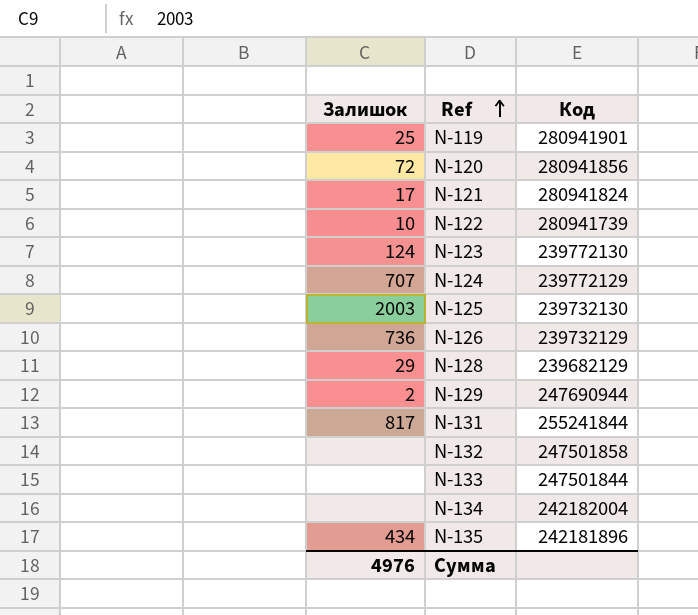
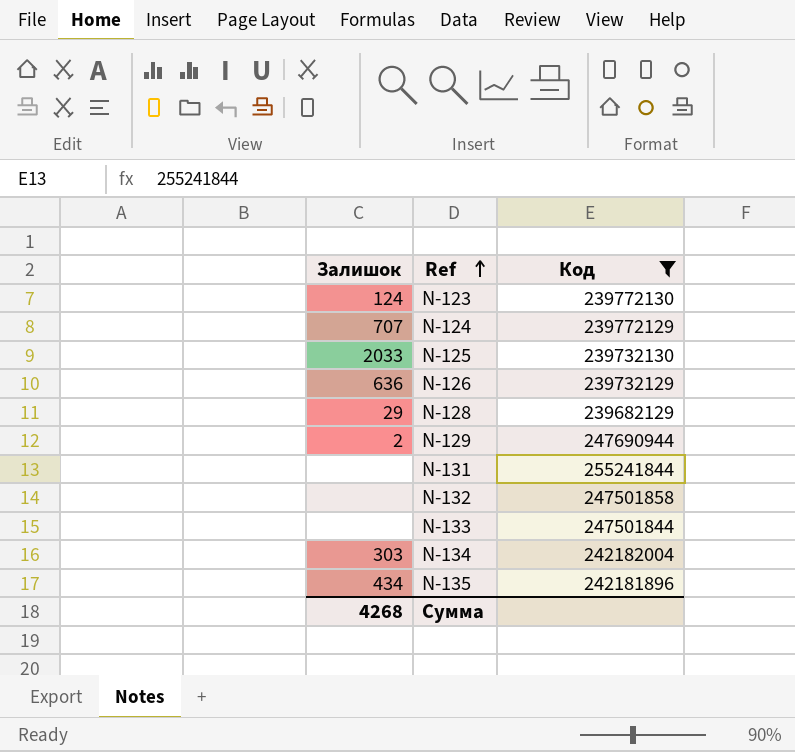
filter: none -> Код <= 255241844
N-125 | Залишок: 2003 -> 2033
N-126 | Залишок: 736 -> 636
N-131 | Залишок: 817 -> none
N-134 | Залишок: none -> 303
Сумма | Залишок: 4976 -> 4268

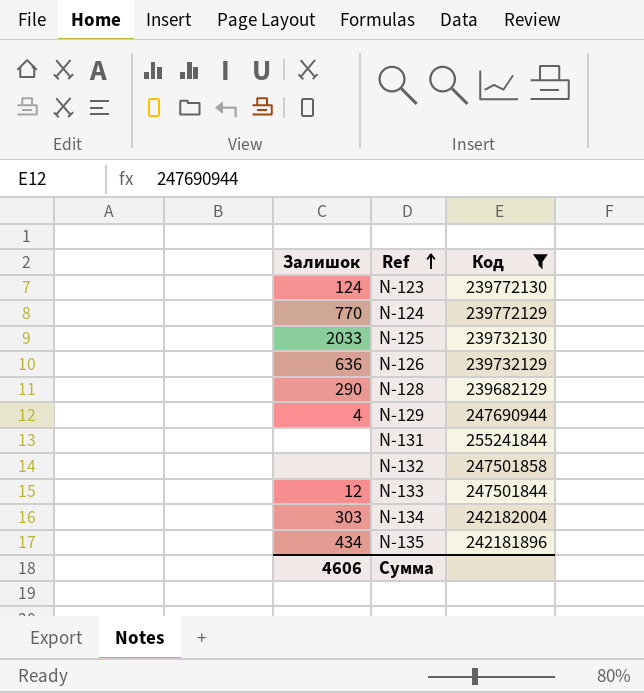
N-124 | Залишок: 707 -> 770
N-128 | Залишок: 29 -> 290
N-129 | Залишок: 2 -> 4
N-133 | Залишок: none -> 12
Сумма | Залишок: 4268 -> 4606

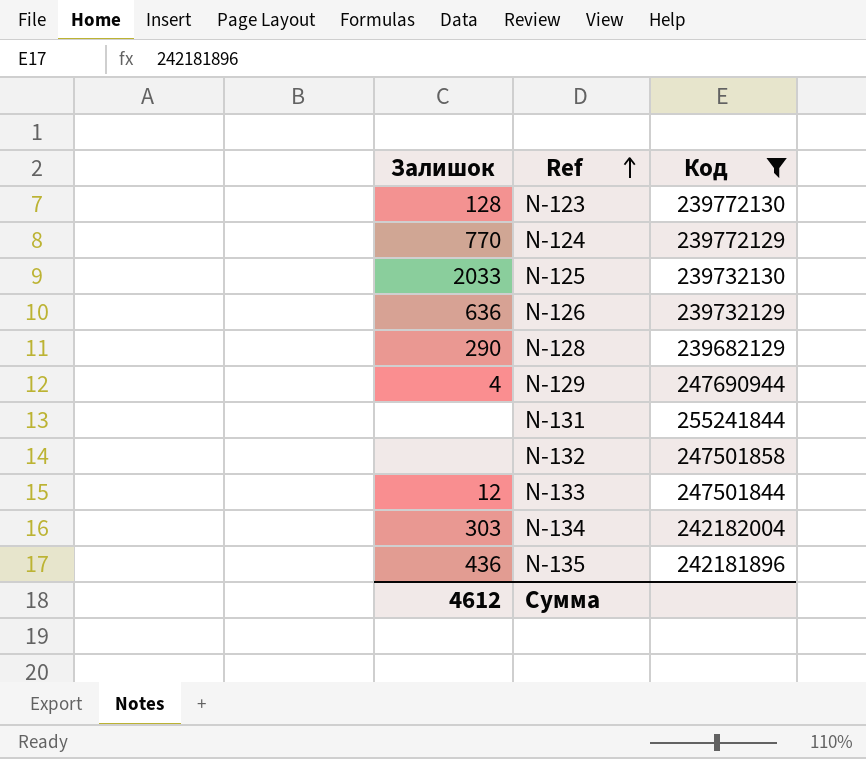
N-123 | Залишок: 124 -> 128
N-135 | Залишок: 434 -> 436
Сумма | Залишок: 4606 -> 4612

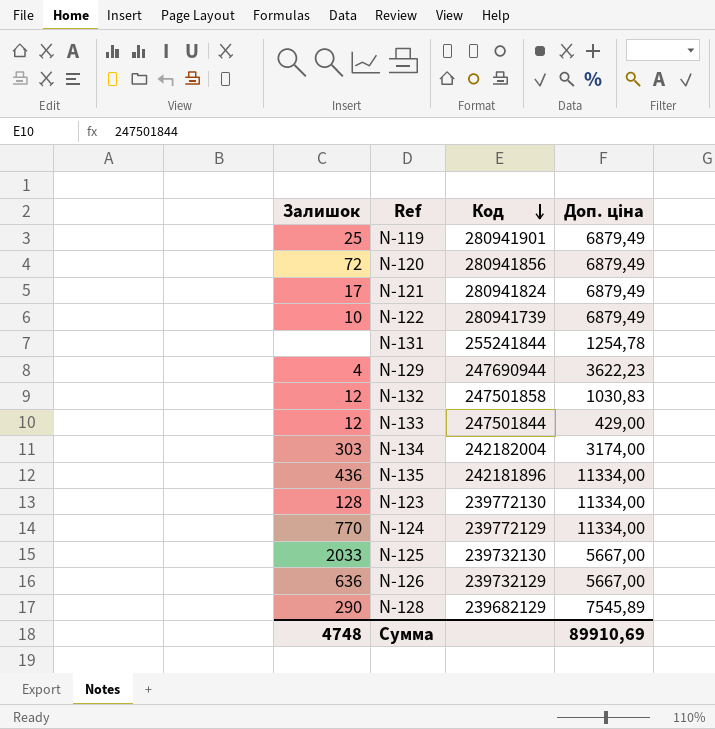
filter: Код <= 255241844 -> none
row order: Ref ascending -> Код descending
column Доп. ціна | position: none -> 4
N-132 | Залишок: none -> 12
Сумма | Залишок: 4612 -> 4748

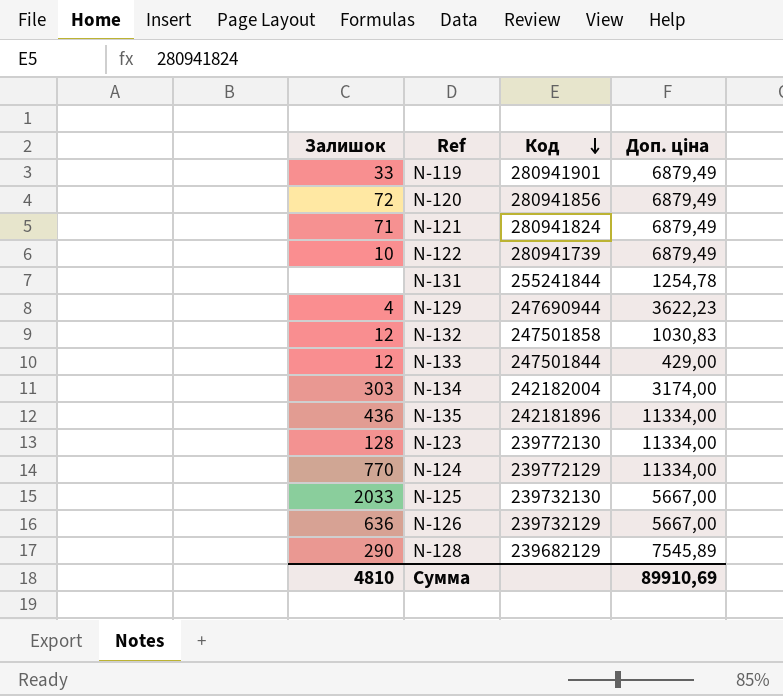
N-119 | Залишок: 25 -> 33
N-121 | Залишок: 17 -> 71
Сумма | Залишок: 4748 -> 4810

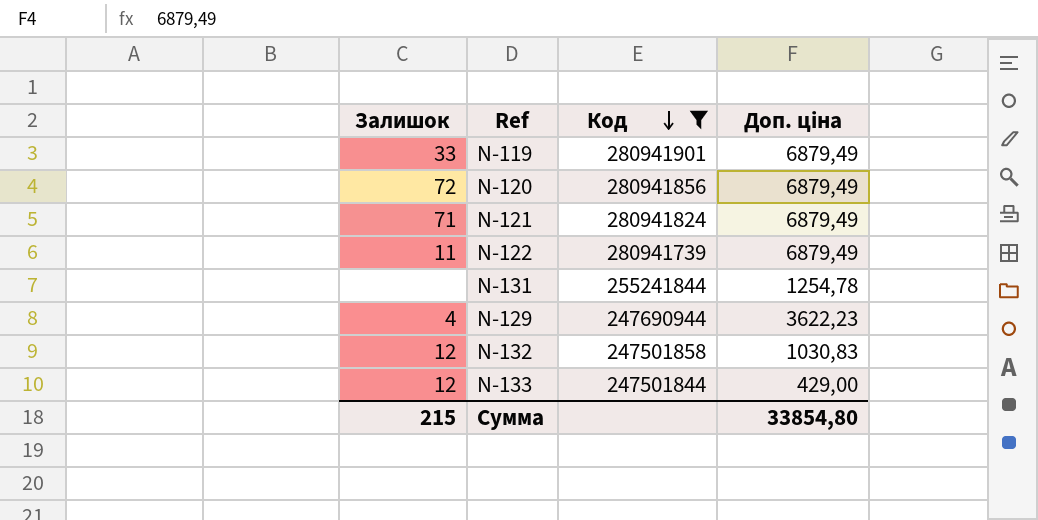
filter: none -> Код >= 247501844
N-122 | Залишок: 10 -> 11
Сумма | Залишок: 4810 -> 215
Сумма | Доп. ціна: 89910,69 -> 33854,80

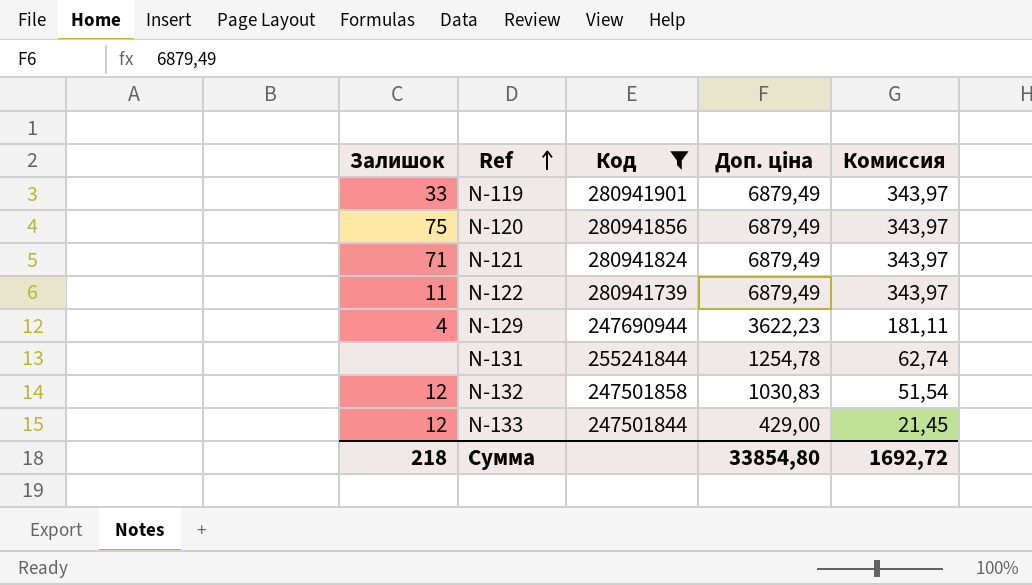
row order: Код descending -> Ref ascending
column Комиссия | formula: none -> [Доп. ціна] * 0,05
N-120 | Залишок: 72 -> 75
Сумма | Залишок: 215 -> 218

